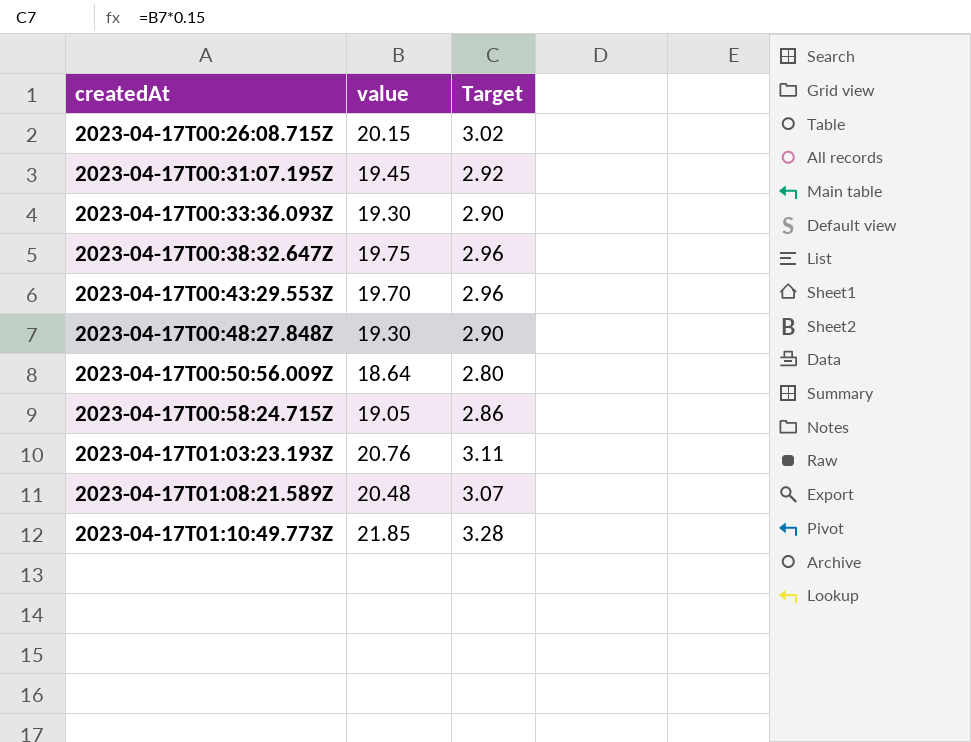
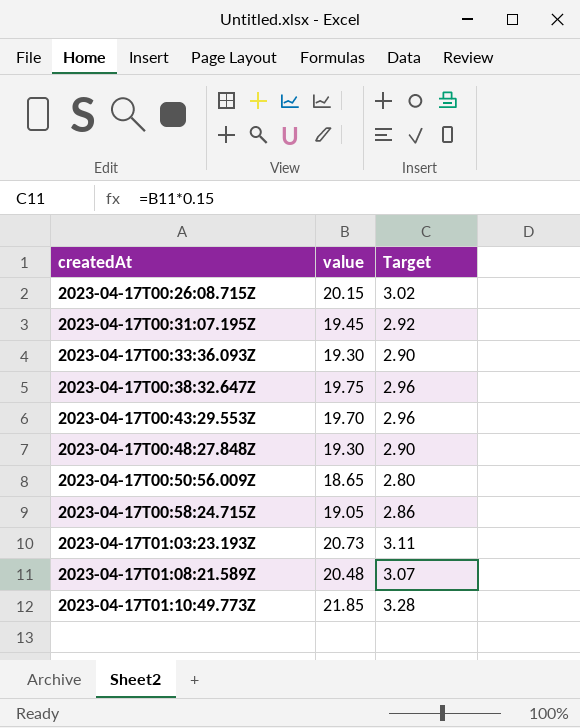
2023-04-17T00:50:56.009Z | value: 18.64 -> 18.65
2023-04-17T01:03:23.193Z | value: 20.76 -> 20.73

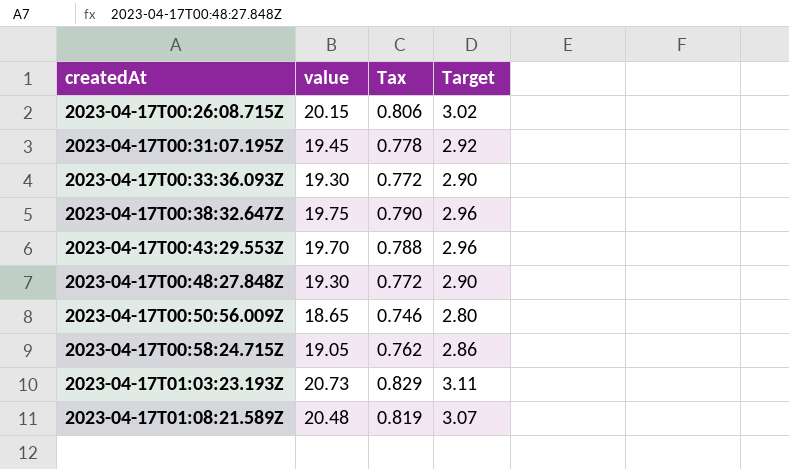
column Tax | formula: none -> [value] * 0.04
row 2023-04-17T01:10:49.773Z: 21.85 | 3.28 -> none

